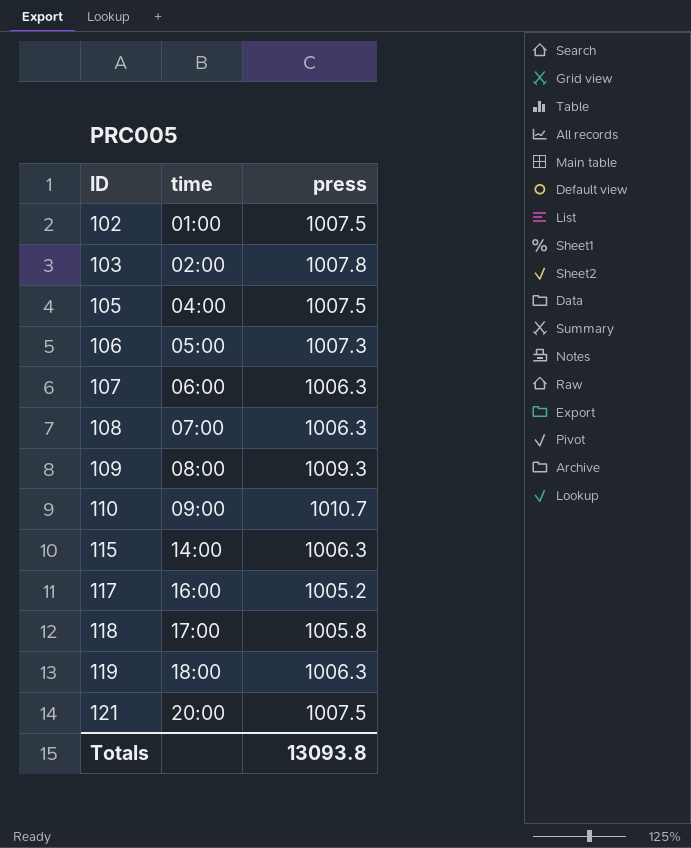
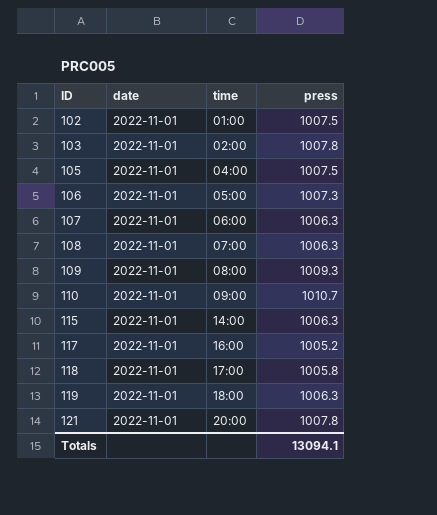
column date | position: none -> 2
121 | press: 1007.5 -> 1007.8
Totals | press: 13093.8 -> 13094.1

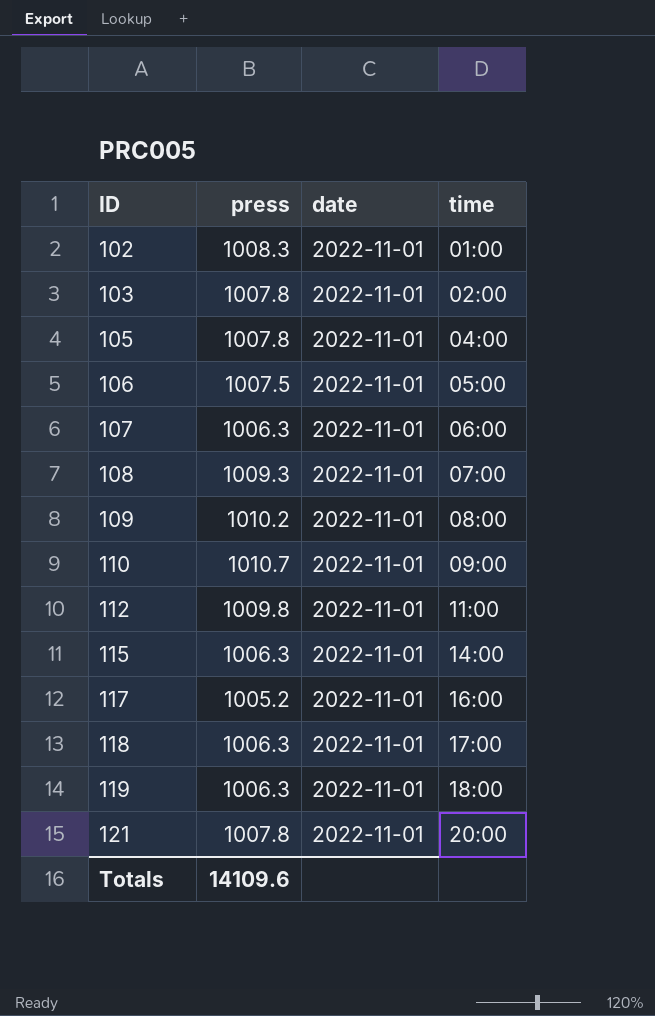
column press | position: 4 -> 2
102 | press: 1007.5 -> 1008.3
105 | press: 1007.5 -> 1007.8
106 | press: 1007.3 -> 1007.5
108 | press: 1006.3 -> 1009.3
109 | press: 1009.3 -> 1010.2
row 112: none -> 1009.8 | 2022-11-01 | 11:00
118 | press: 1005.8 -> 1006.3
Totals | press: 13094.1 -> 14109.6

